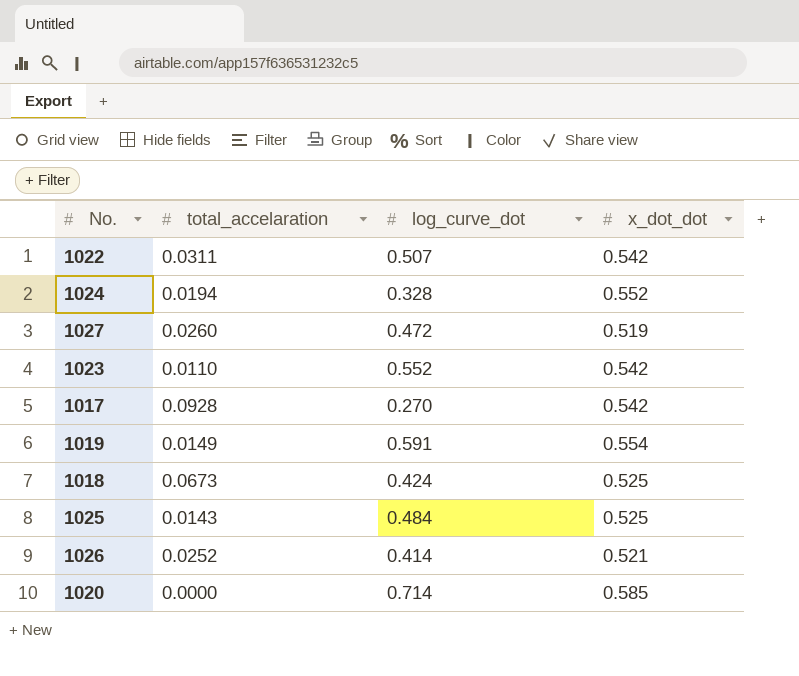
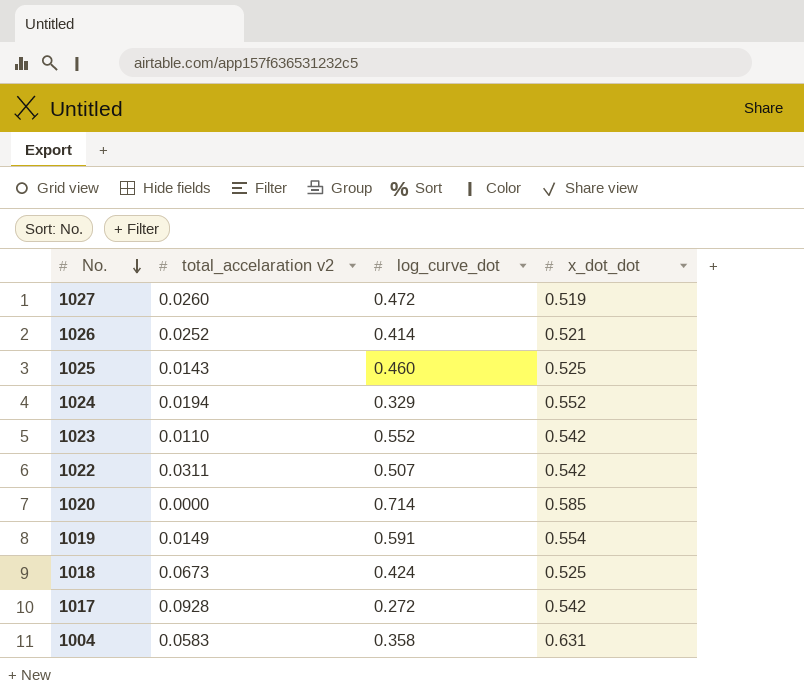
row order: none -> No. descending
column name: total_accelaration -> total_accelaration v2
1025 | log_curve_dot: 0.484 -> 0.460
1024 | log_curve_dot: 0.328 -> 0.329
1017 | log_curve_dot: 0.270 -> 0.272
row 1004: none -> 0.0583 | 0.358 | 0.631

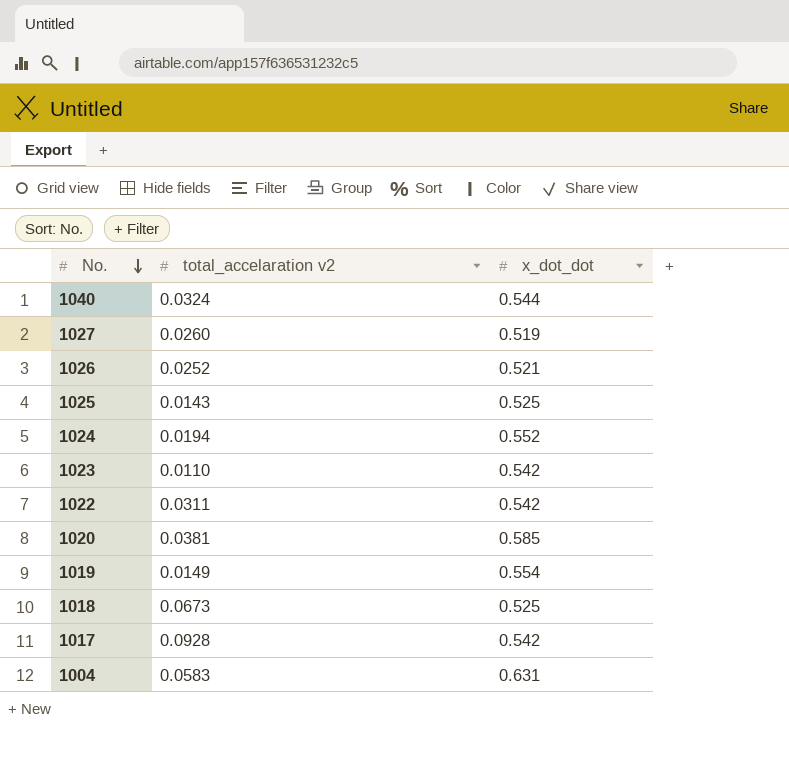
column log_curve_dot | position: 3 -> none
row 1040: none -> 0.0324 | 0.544
1020 | total_accelaration v2: 0.0000 -> 0.0381

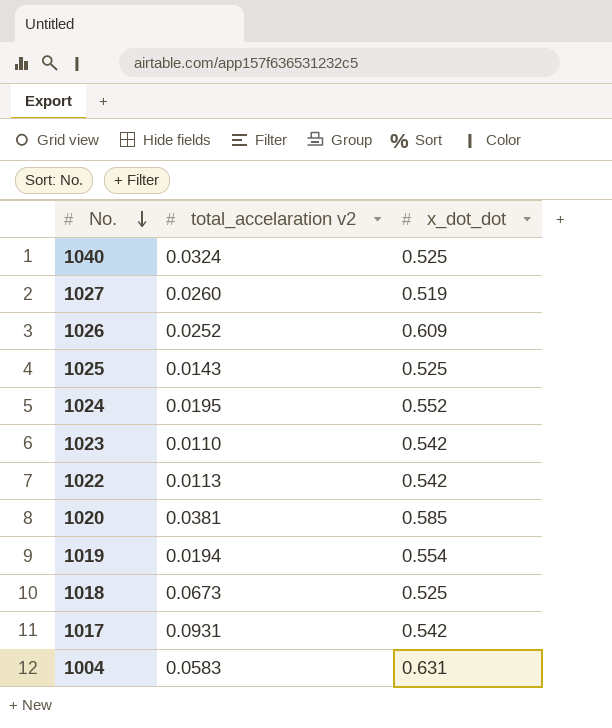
1040 | x_dot_dot: 0.544 -> 0.525
1026 | x_dot_dot: 0.521 -> 0.609
1024 | total_accelaration v2: 0.0194 -> 0.0195
1022 | total_accelaration v2: 0.0311 -> 0.0113
1019 | total_accelaration v2: 0.0149 -> 0.0194
1017 | total_accelaration v2: 0.0928 -> 0.0931

